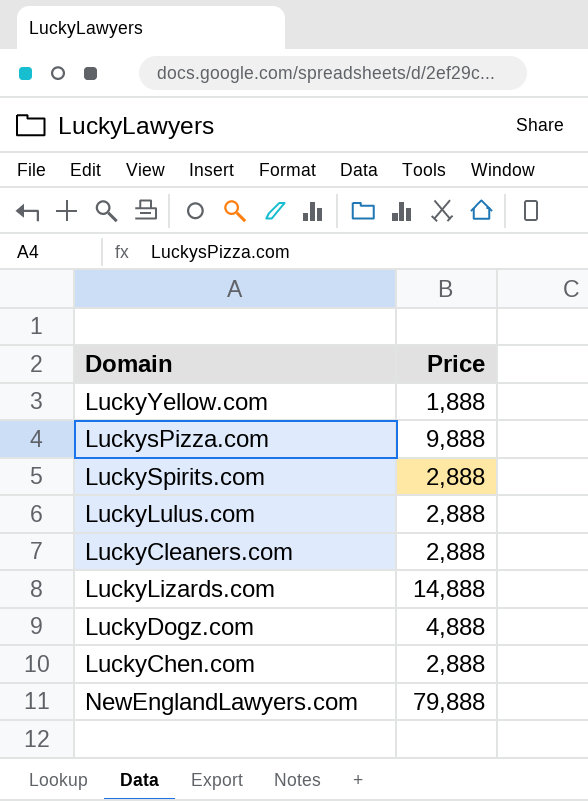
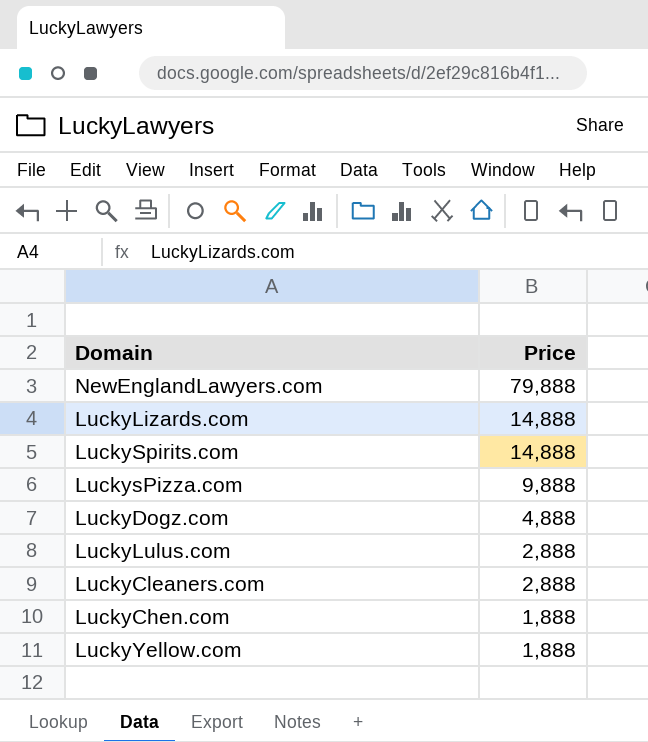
row order: none -> Price descending
LuckySpirits.com | Price: 2,888 -> 14,888
LuckyChen.com | Price: 2,888 -> 1,888

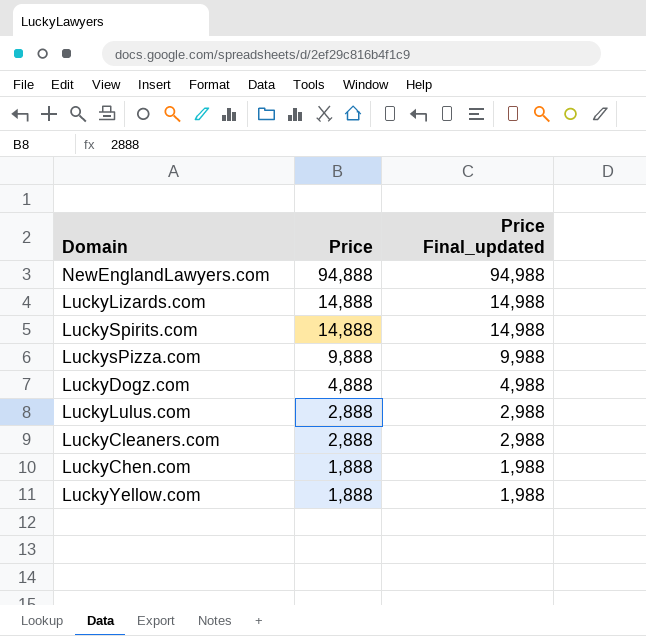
column Price Final_updated | formula: none -> [Price] + 100
NewEnglandLawyers.com | Price: 79,888 -> 94,888

